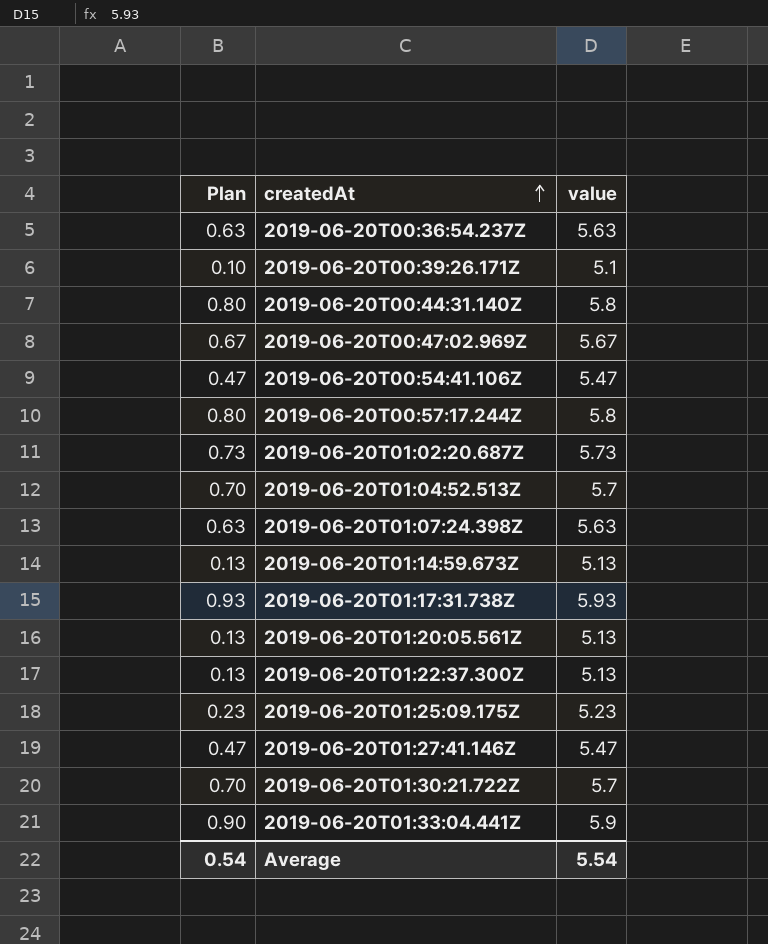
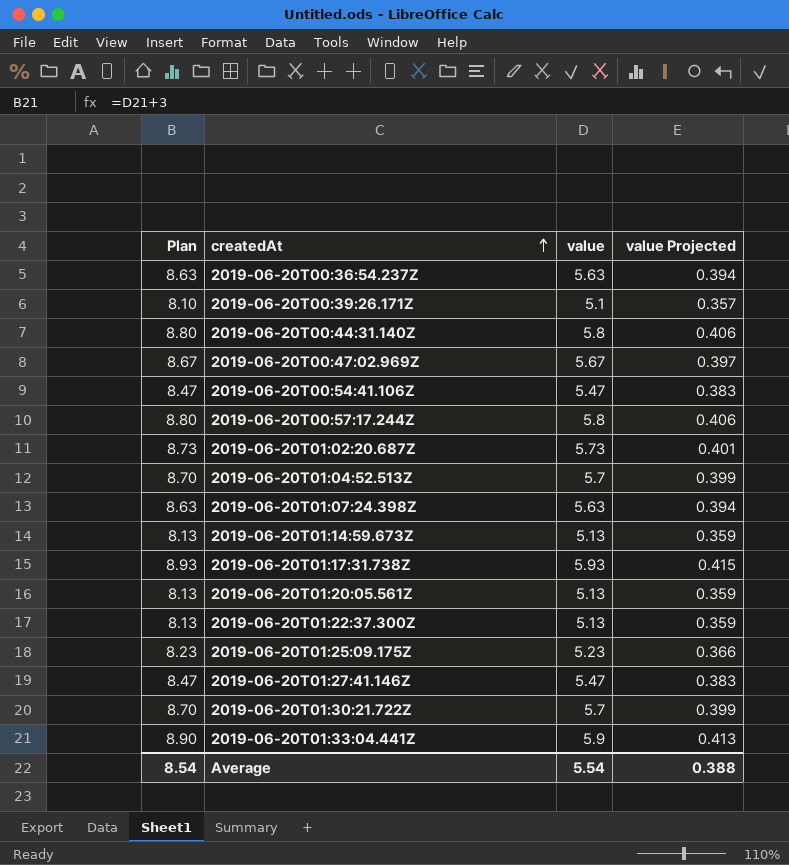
column Plan | formula: [value] - 5 -> [value] + 3
column value Projected | formula: none -> [value] * 0.07
Average | Plan: 0.54 -> 8.54

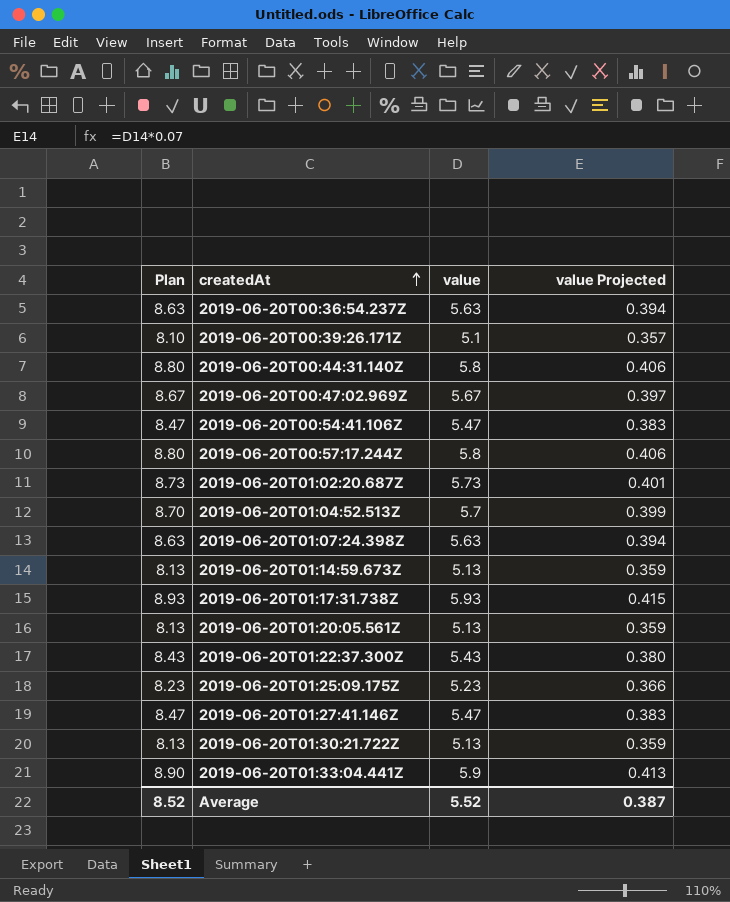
2019-06-20T01:22:37.300Z | Plan: 8.13 -> 8.43
2019-06-20T01:22:37.300Z | value: 5.13 -> 5.43
2019-06-20T01:22:37.300Z | value Projected: 0.359 -> 0.380
2019-06-20T01:30:21.722Z | Plan: 8.70 -> 8.13
2019-06-20T01:30:21.722Z | value: 5.7 -> 5.13
2019-06-20T01:30:21.722Z | value Projected: 0.399 -> 0.359
Average | Plan: 8.54 -> 8.52
Average | value: 5.54 -> 5.52
Average | value Projected: 0.388 -> 0.387

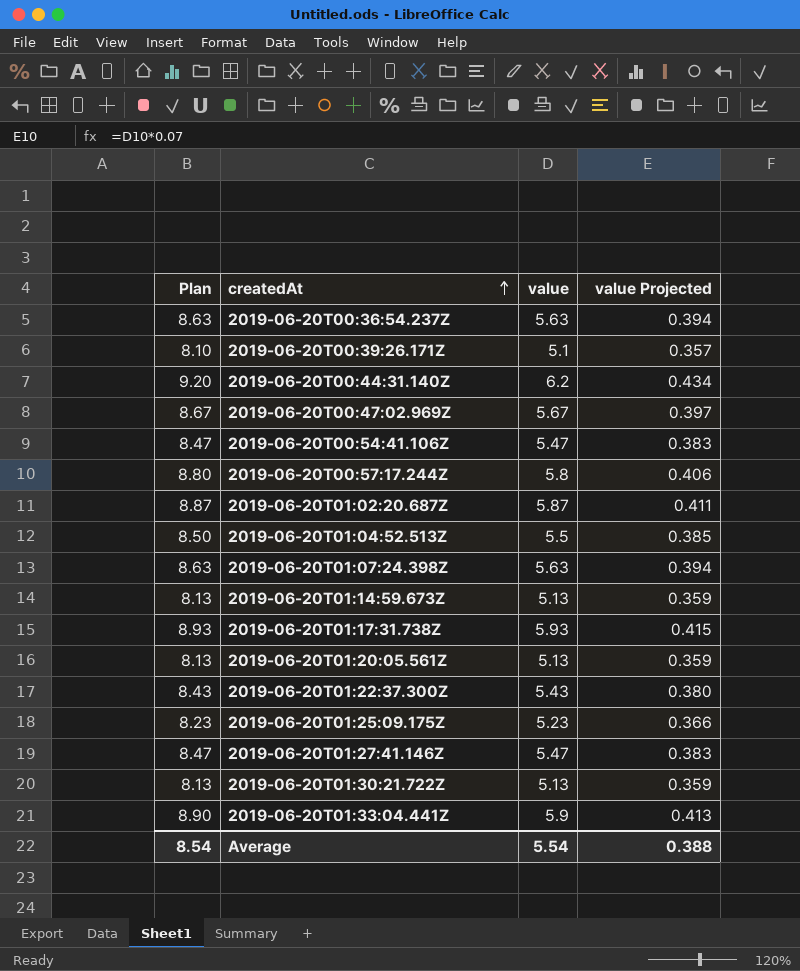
2019-06-20T00:44:31.140Z | Plan: 8.80 -> 9.20
2019-06-20T00:44:31.140Z | value: 5.8 -> 6.2
2019-06-20T00:44:31.140Z | value Projected: 0.406 -> 0.434
2019-06-20T01:02:20.687Z | Plan: 8.73 -> 8.87
2019-06-20T01:02:20.687Z | value: 5.73 -> 5.87
2019-06-20T01:02:20.687Z | value Projected: 0.401 -> 0.411
2019-06-20T01:04:52.513Z | Plan: 8.70 -> 8.50
2019-06-20T01:04:52.513Z | value: 5.7 -> 5.5
2019-06-20T01:04:52.513Z | value Projected: 0.399 -> 0.385
Average | Plan: 8.52 -> 8.54
Average | value: 5.52 -> 5.54
Average | value Projected: 0.387 -> 0.388

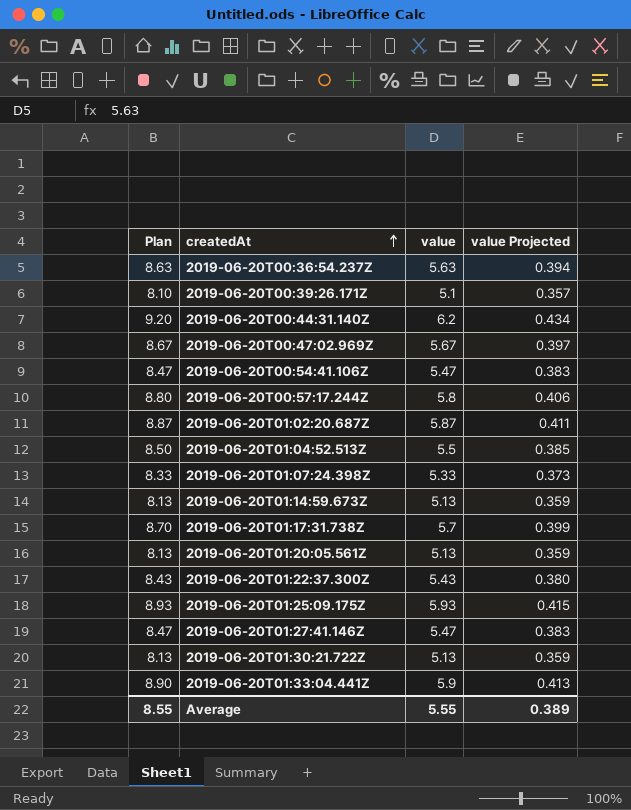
2019-06-20T01:07:24.398Z | Plan: 8.63 -> 8.33
2019-06-20T01:07:24.398Z | value: 5.63 -> 5.33
2019-06-20T01:07:24.398Z | value Projected: 0.394 -> 0.373
2019-06-20T01:17:31.738Z | Plan: 8.93 -> 8.70
2019-06-20T01:17:31.738Z | value: 5.93 -> 5.7
2019-06-20T01:17:31.738Z | value Projected: 0.415 -> 0.399
2019-06-20T01:25:09.175Z | Plan: 8.23 -> 8.93
2019-06-20T01:25:09.175Z | value: 5.23 -> 5.93
2019-06-20T01:25:09.175Z | value Projected: 0.366 -> 0.415
Average | Plan: 8.54 -> 8.55
Average | value: 5.54 -> 5.55
Average | value Projected: 0.388 -> 0.389

